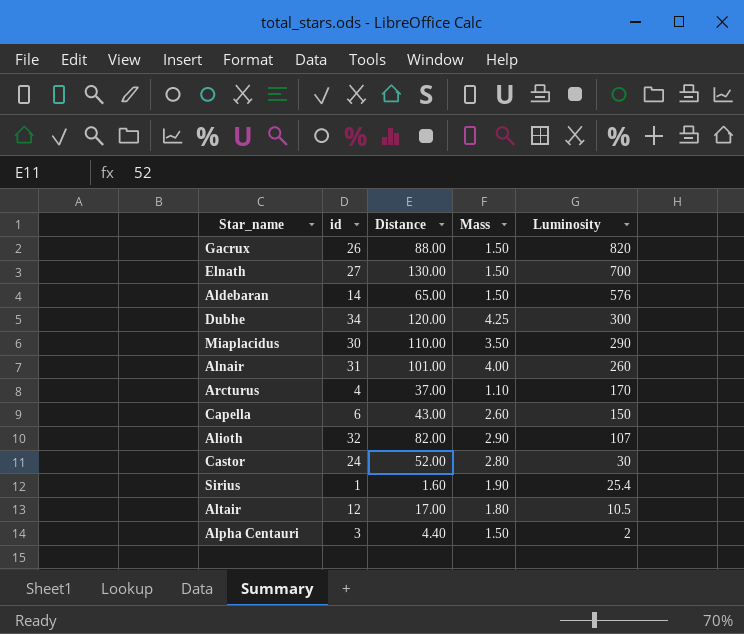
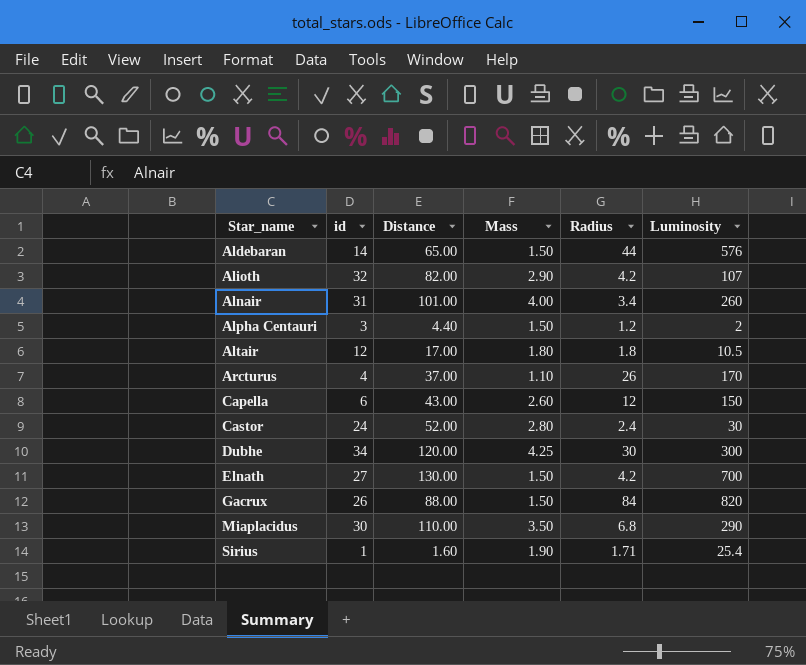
row order: Luminosity descending -> Star_name ascending
column Radius | position: none -> 5

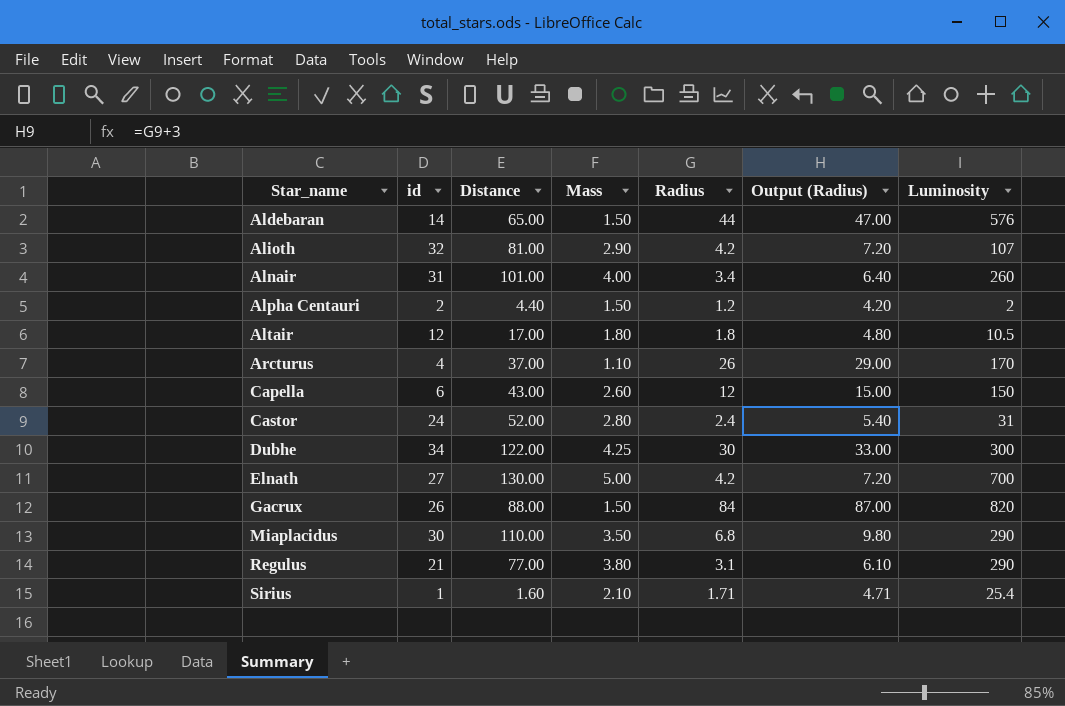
column Output (Radius) | formula: none -> [Radius] + 3
Alioth | Distance: 82.00 -> 81.00
Alpha Centauri | id: 3 -> 2
Castor | Luminosity: 30 -> 31
Dubhe | Distance: 120.00 -> 122.00
Elnath | Mass: 1.50 -> 5.00
row Regulus: none -> 21 | 77.00 | 3.80 | 3.1 | 6.10 | 290
Sirius | Mass: 1.90 -> 2.10

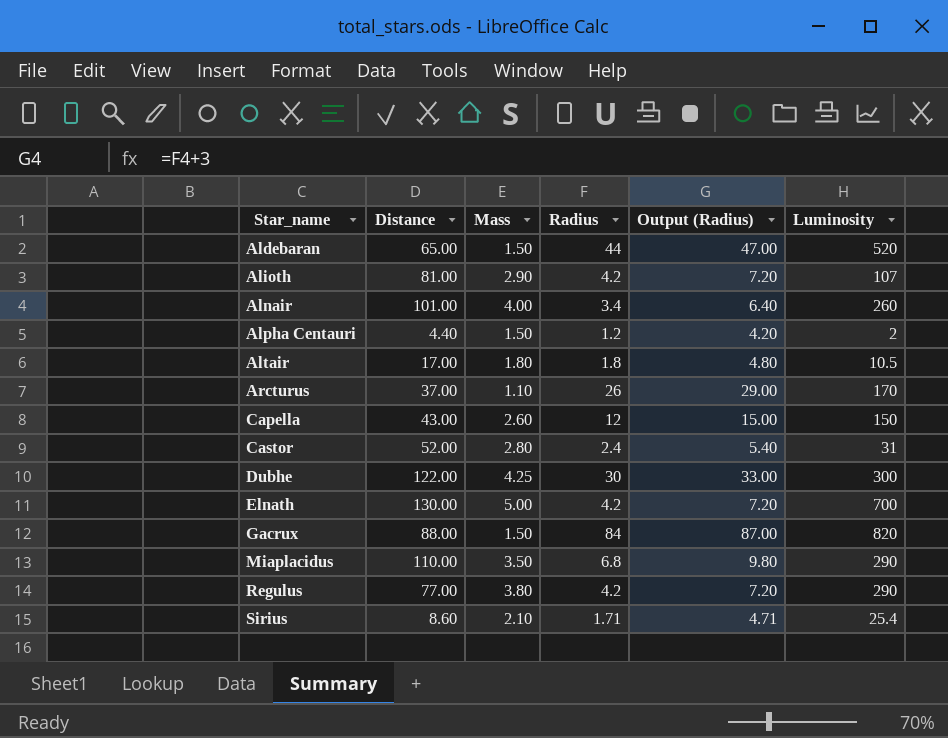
column id | position: 2 -> none
Aldebaran | Luminosity: 576 -> 520
Regulus | Radius: 3.1 -> 4.2
Regulus | Output (Radius): 6.10 -> 7.20
Sirius | Distance: 1.60 -> 8.60

